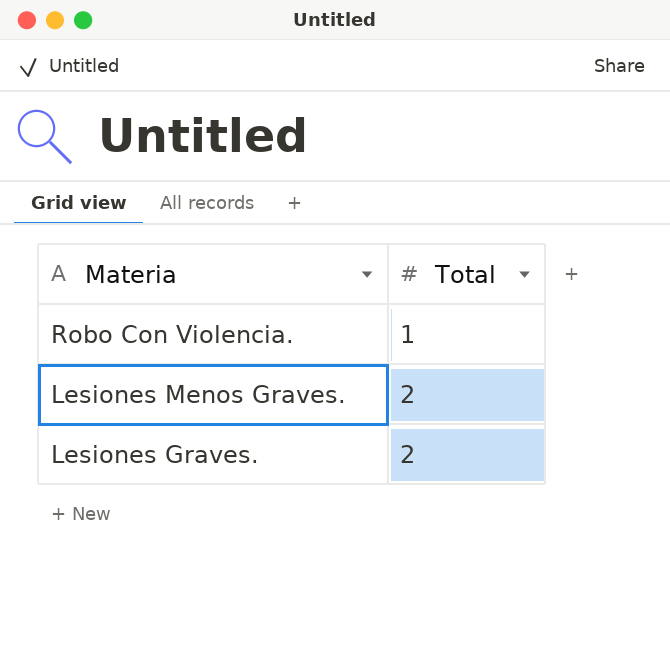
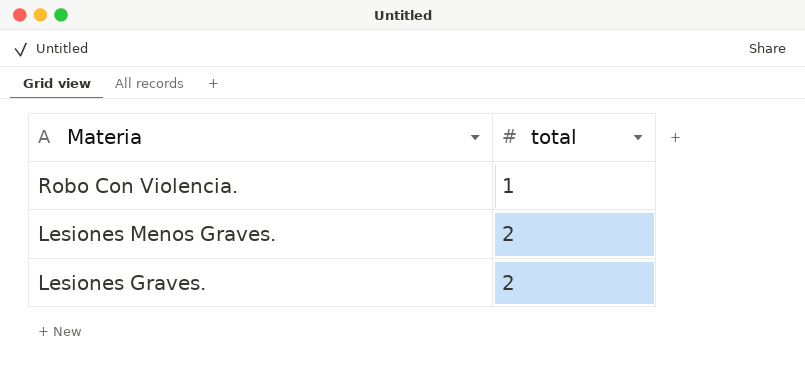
column name: Total -> total

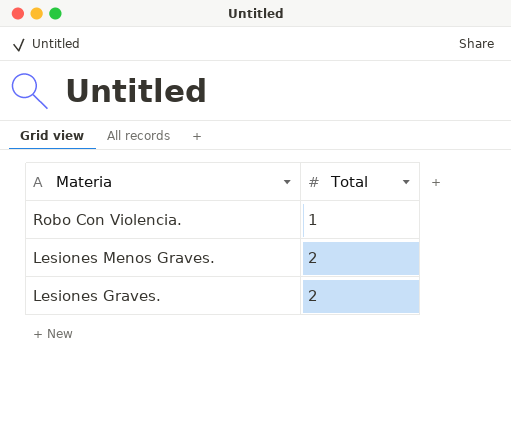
column name: total -> Total

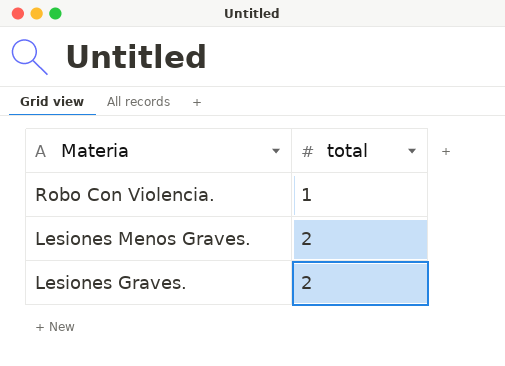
column name: Total -> total

